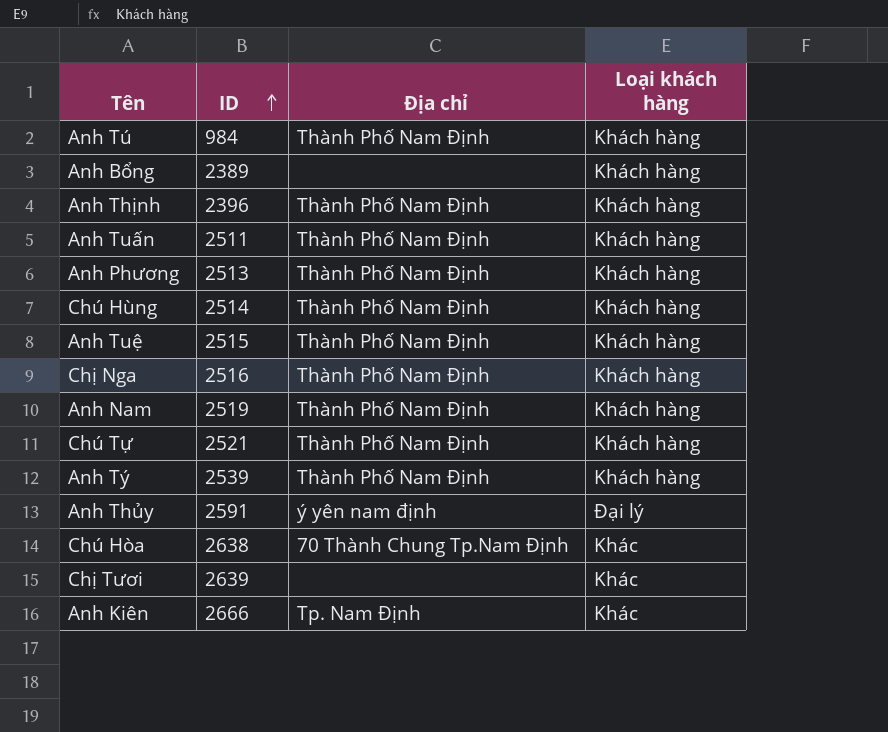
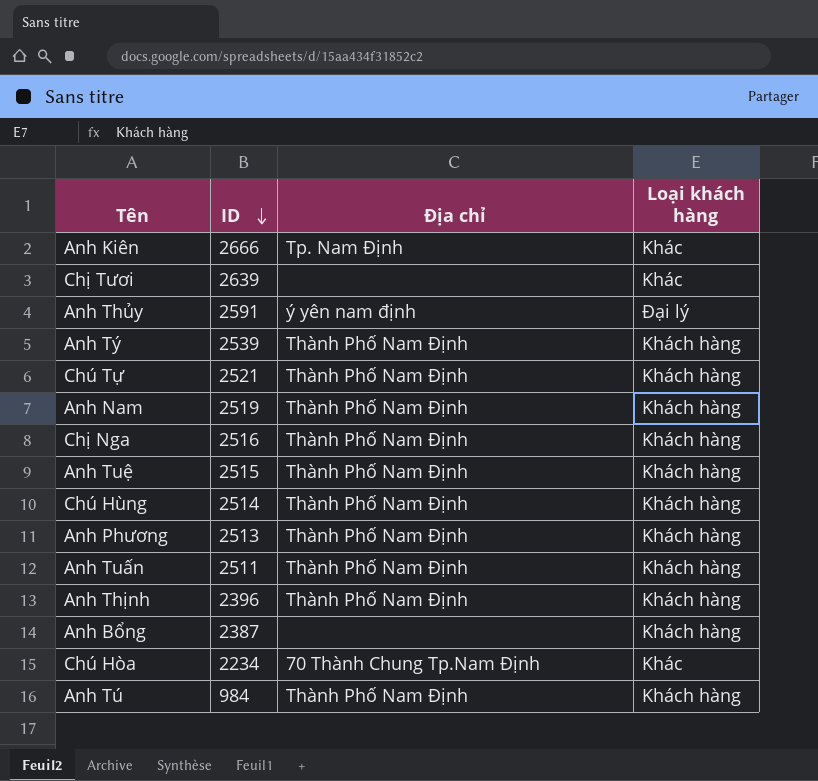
row order: ID ascending -> ID descending
Anh Bổng | ID: 2389 -> 2387
Chú Hòa | ID: 2638 -> 2234

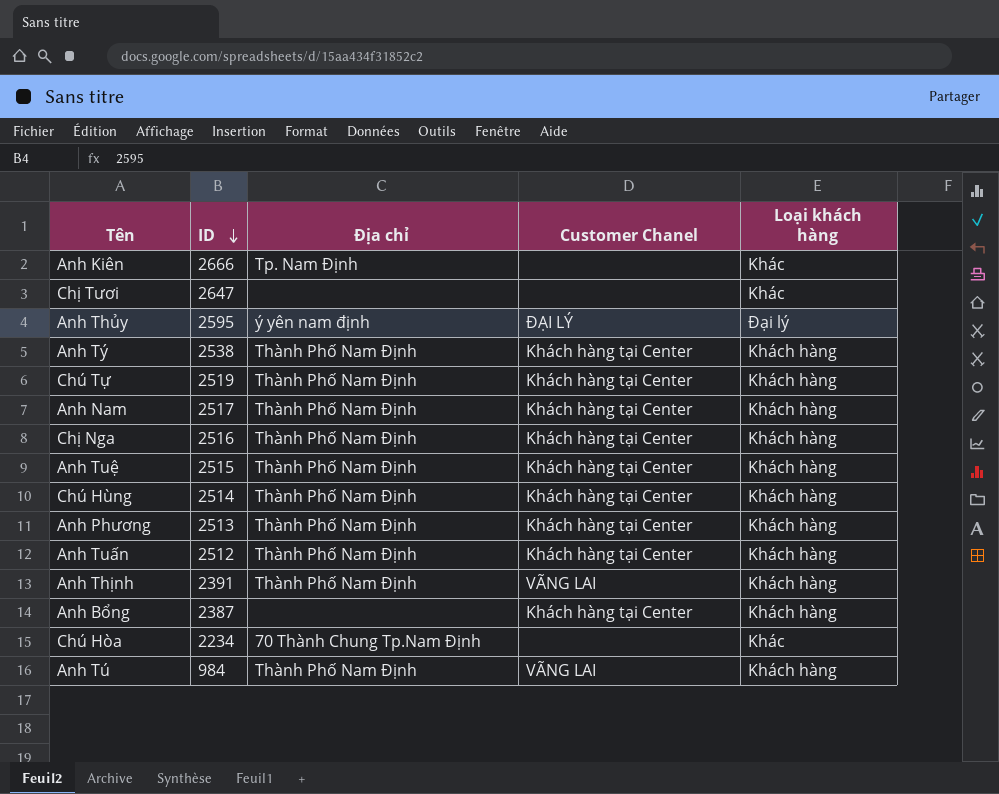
column Customer Chanel | position: none -> 4
Chị Tươi | ID: 2639 -> 2647
Anh Thủy | ID: 2591 -> 2595
Anh Tý | ID: 2539 -> 2538
Chú Tự | ID: 2521 -> 2519
Anh Nam | ID: 2519 -> 2517
Anh Tuấn | ID: 2511 -> 2512
Anh Thịnh | ID: 2396 -> 2391

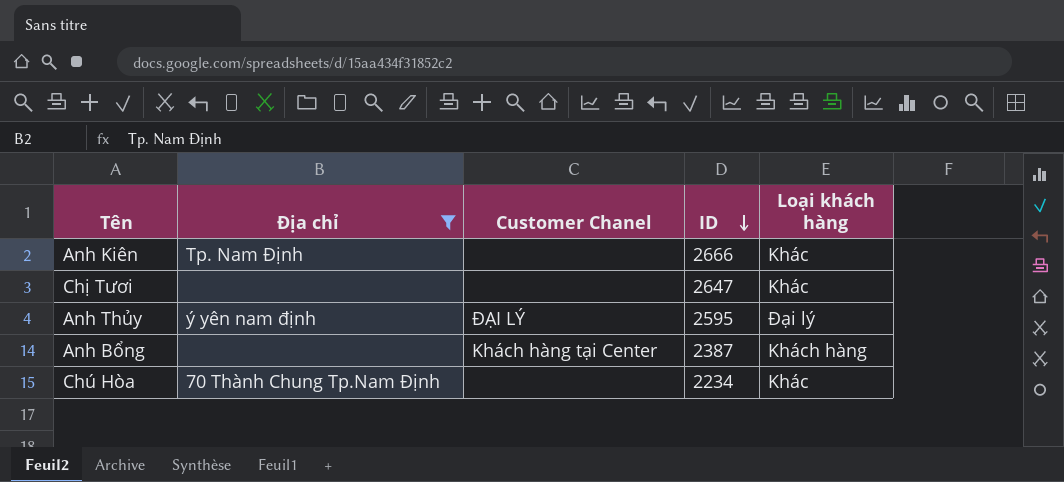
filter: none -> Địa chỉ != Thành Phố Nam Định
column ID | position: 2 -> 4

